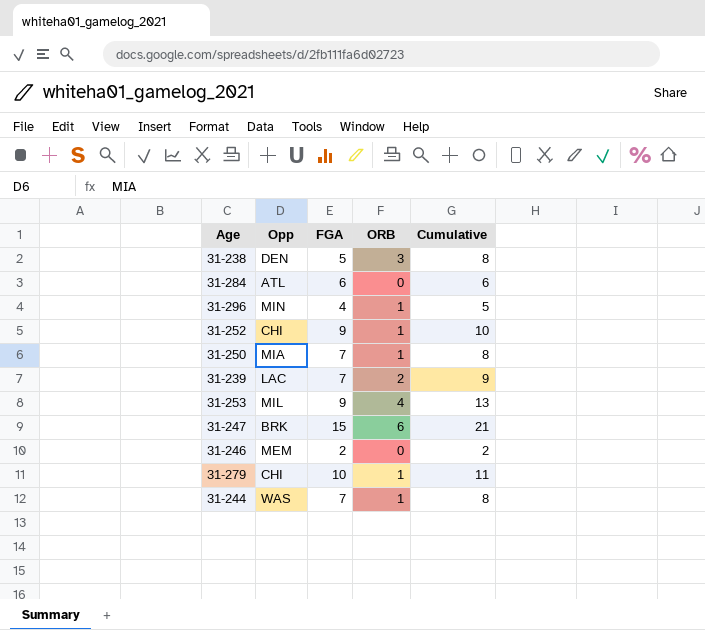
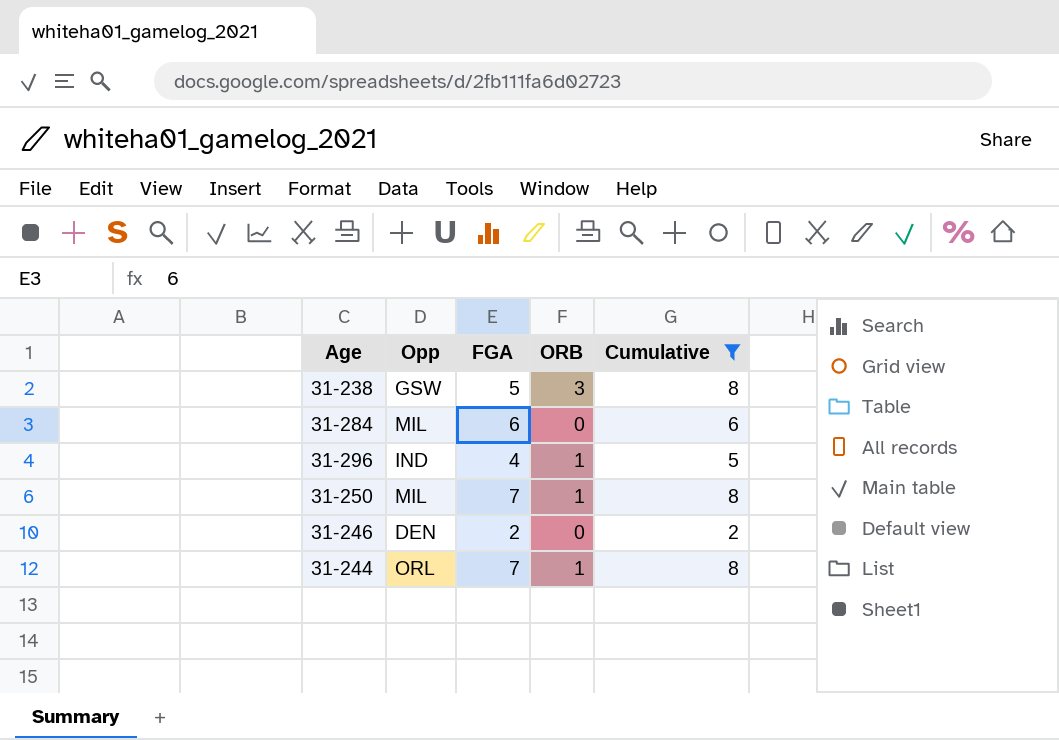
filter: none -> Cumulative <= 8
31-238 | Opp: DEN -> GSW
31-284 | Opp: ATL -> MIL
31-296 | Opp: MIN -> IND
31-250 | Opp: MIA -> MIL
31-246 | Opp: MEM -> DEN
31-244 | Opp: WAS -> ORL

